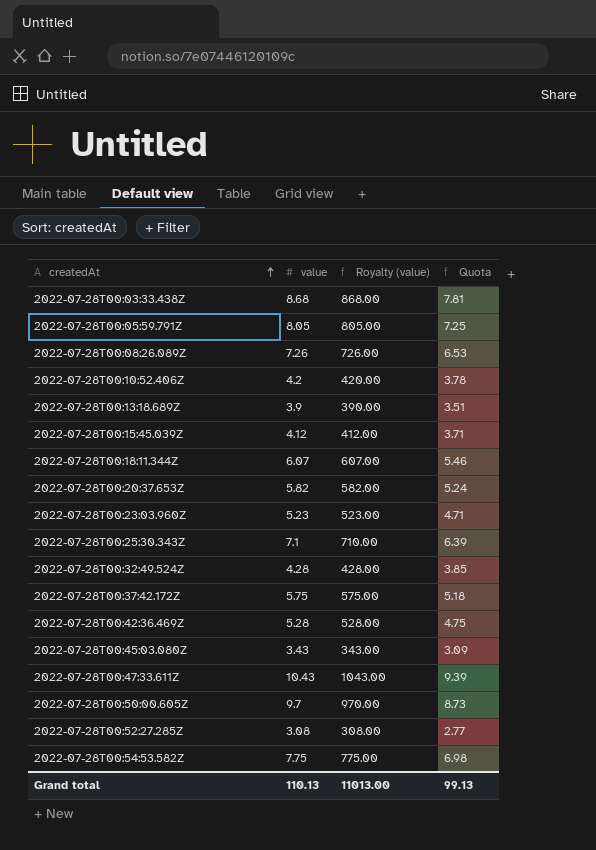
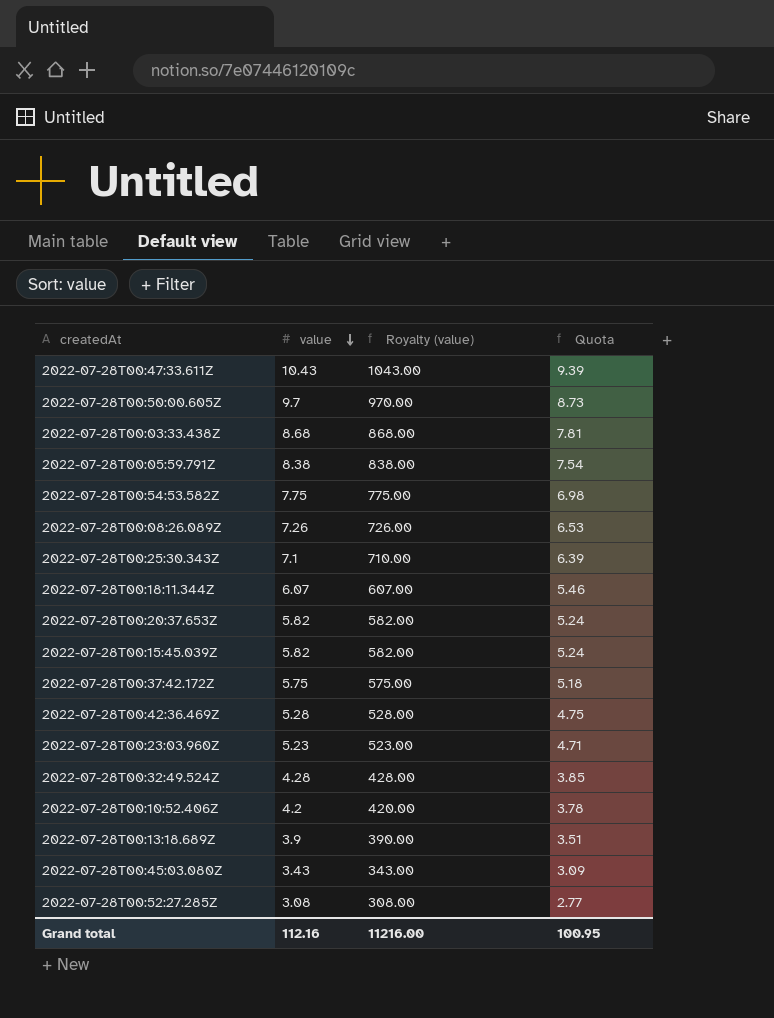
row order: createdAt ascending -> value descending
2022-07-28T00:05:59.791Z | value: 8.05 -> 8.38
2022-07-28T00:05:59.791Z | Royalty (value): 805.00 -> 838.00
2022-07-28T00:05:59.791Z | Quota: 7.25 -> 7.54
2022-07-28T00:15:45.039Z | value: 4.12 -> 5.82
2022-07-28T00:15:45.039Z | Royalty (value): 412.00 -> 582.00
2022-07-28T00:15:45.039Z | Quota: 3.71 -> 5.24
Grand total | value: 110.13 -> 112.16
Grand total | Royalty (value): 11013.00 -> 11216.00
Grand total | Quota: 99.13 -> 100.95

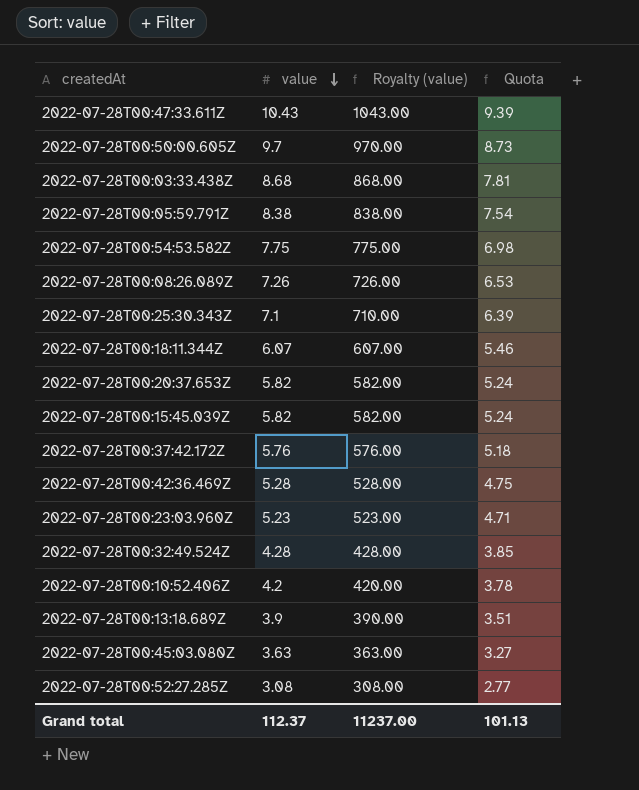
2022-07-28T00:37:42.172Z | value: 5.75 -> 5.76
2022-07-28T00:37:42.172Z | Royalty (value): 575.00 -> 576.00
2022-07-28T00:45:03.080Z | value: 3.43 -> 3.63
2022-07-28T00:45:03.080Z | Royalty (value): 343.00 -> 363.00
2022-07-28T00:45:03.080Z | Quota: 3.09 -> 3.27
Grand total | value: 112.16 -> 112.37
Grand total | Royalty (value): 11216.00 -> 11237.00
Grand total | Quota: 100.95 -> 101.13

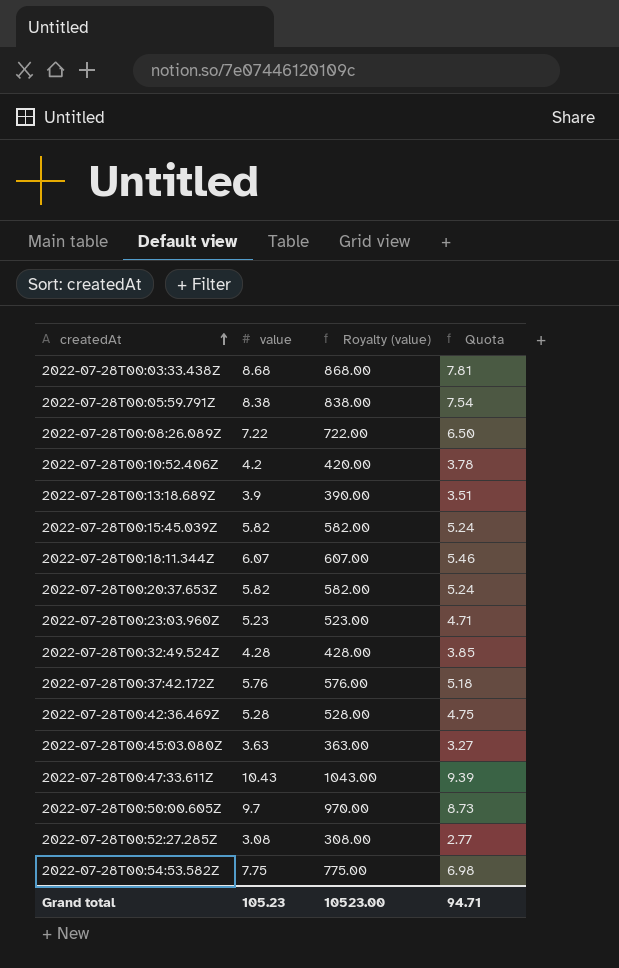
row order: value descending -> createdAt ascending
row 2022-07-28T00:25:30.343Z: 7.1 | 710.00 | 6.39 -> none
2022-07-28T00:08:26.089Z | value: 7.26 -> 7.22
2022-07-28T00:08:26.089Z | Royalty (value): 726.00 -> 722.00
2022-07-28T00:08:26.089Z | Quota: 6.53 -> 6.50
Grand total | value: 112.37 -> 105.23
Grand total | Royalty (value): 11237.00 -> 10523.00
Grand total | Quota: 101.13 -> 94.71

